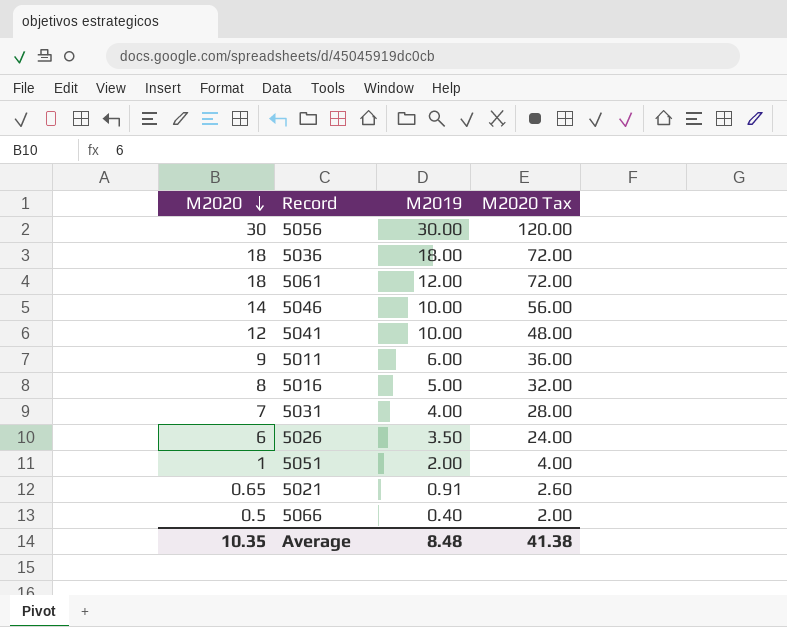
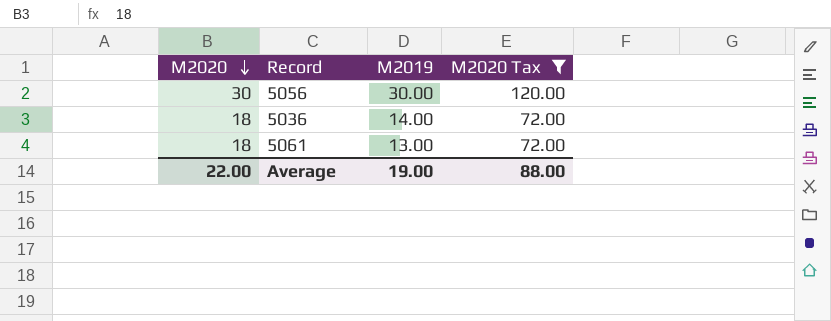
filter: none -> M2020 Tax >= 72.00
5036 | M2019: 18.00 -> 14.00
5061 | M2019: 12.00 -> 13.00
Average | M2020: 10.35 -> 22.00
Average | M2019: 8.48 -> 19.00
Average | M2020 Tax: 41.38 -> 88.00

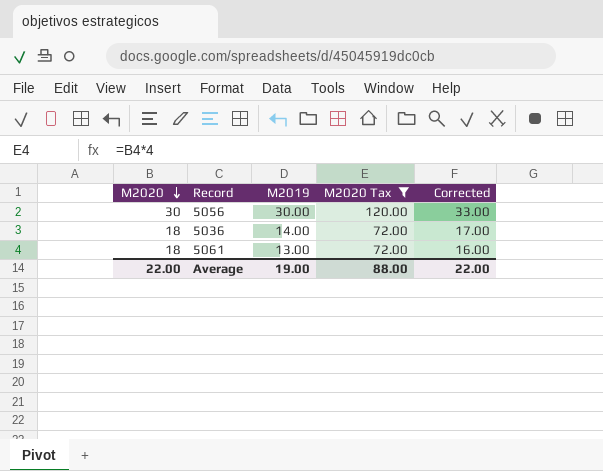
column Corrected | formula: none -> [M2019] + 3

